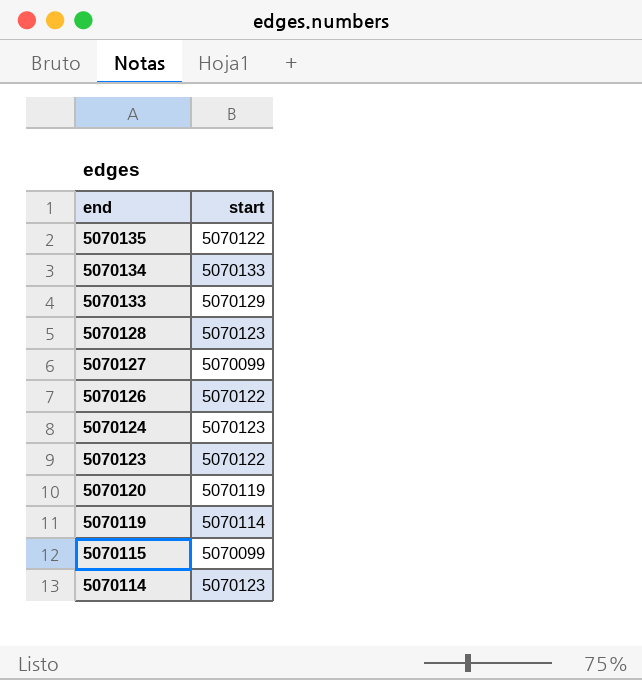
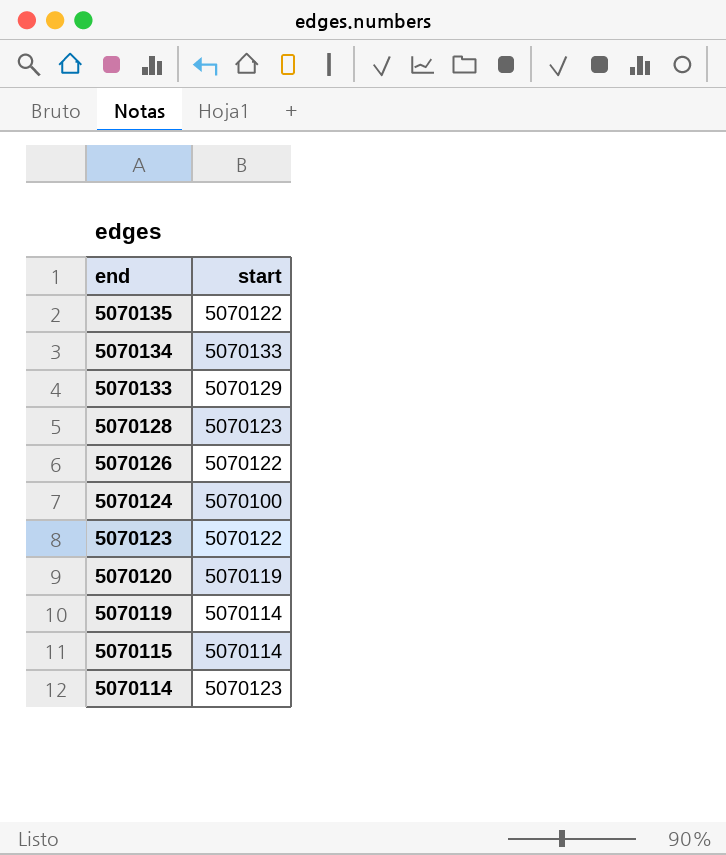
row 5070127: 5070099 -> none
5070124 | start: 5070123 -> 5070100
5070115 | start: 5070099 -> 5070114

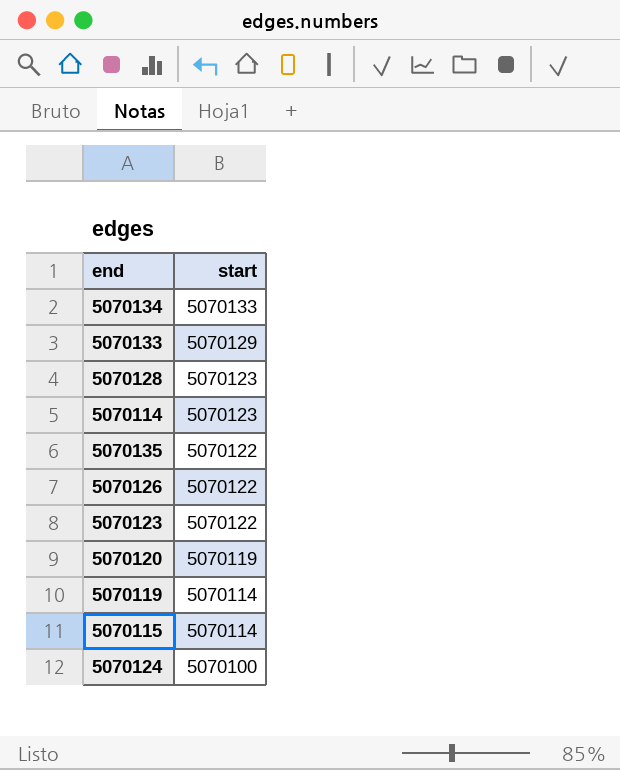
row order: end descending -> start descending

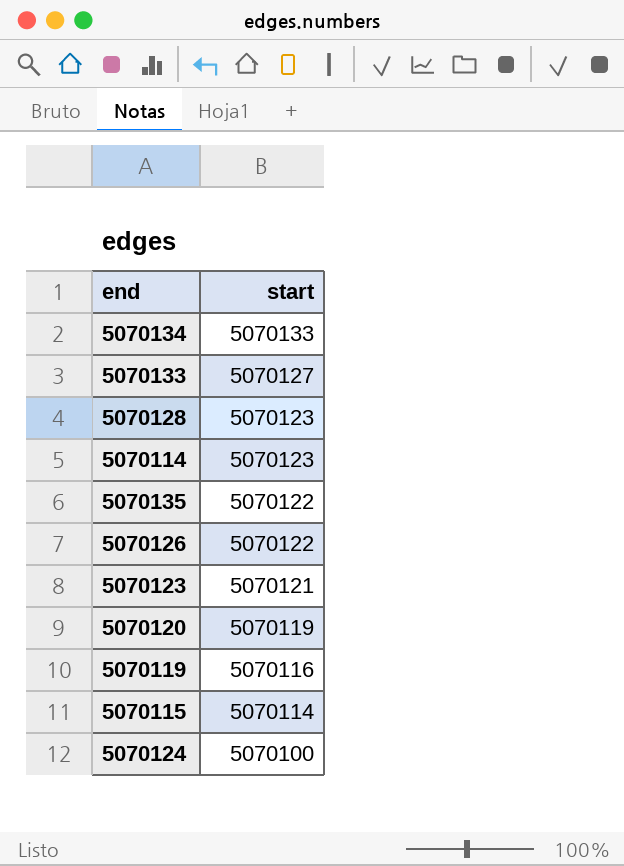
5070133 | start: 5070129 -> 5070127
5070123 | start: 5070122 -> 5070121
5070119 | start: 5070114 -> 5070116

